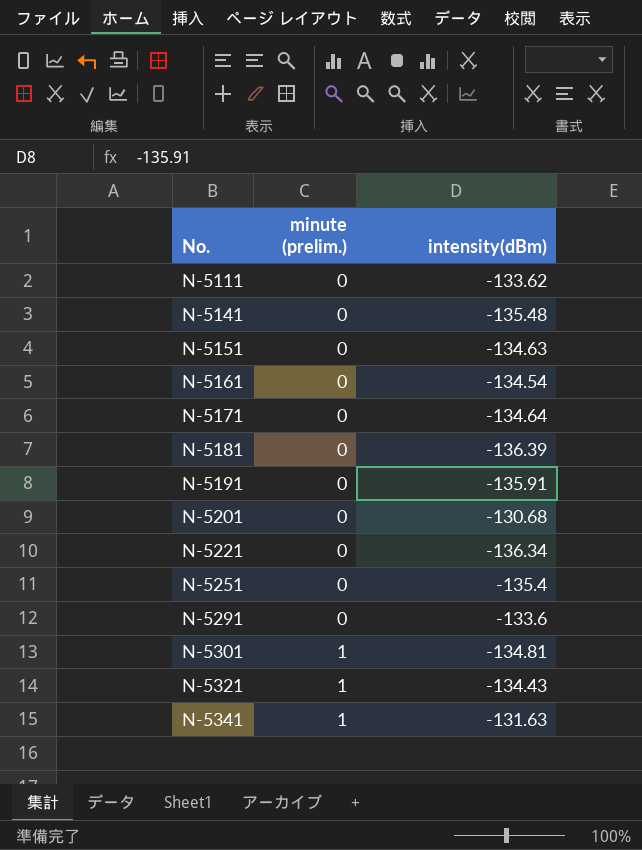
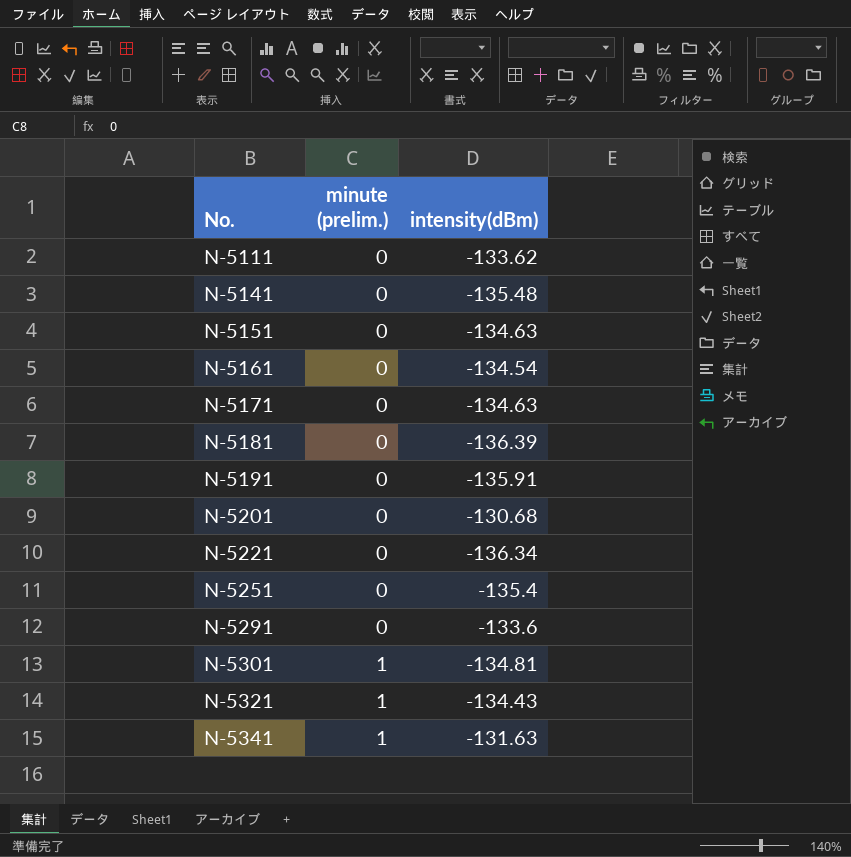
N-5171 | intensity(dBm): -134.64 -> -134.63

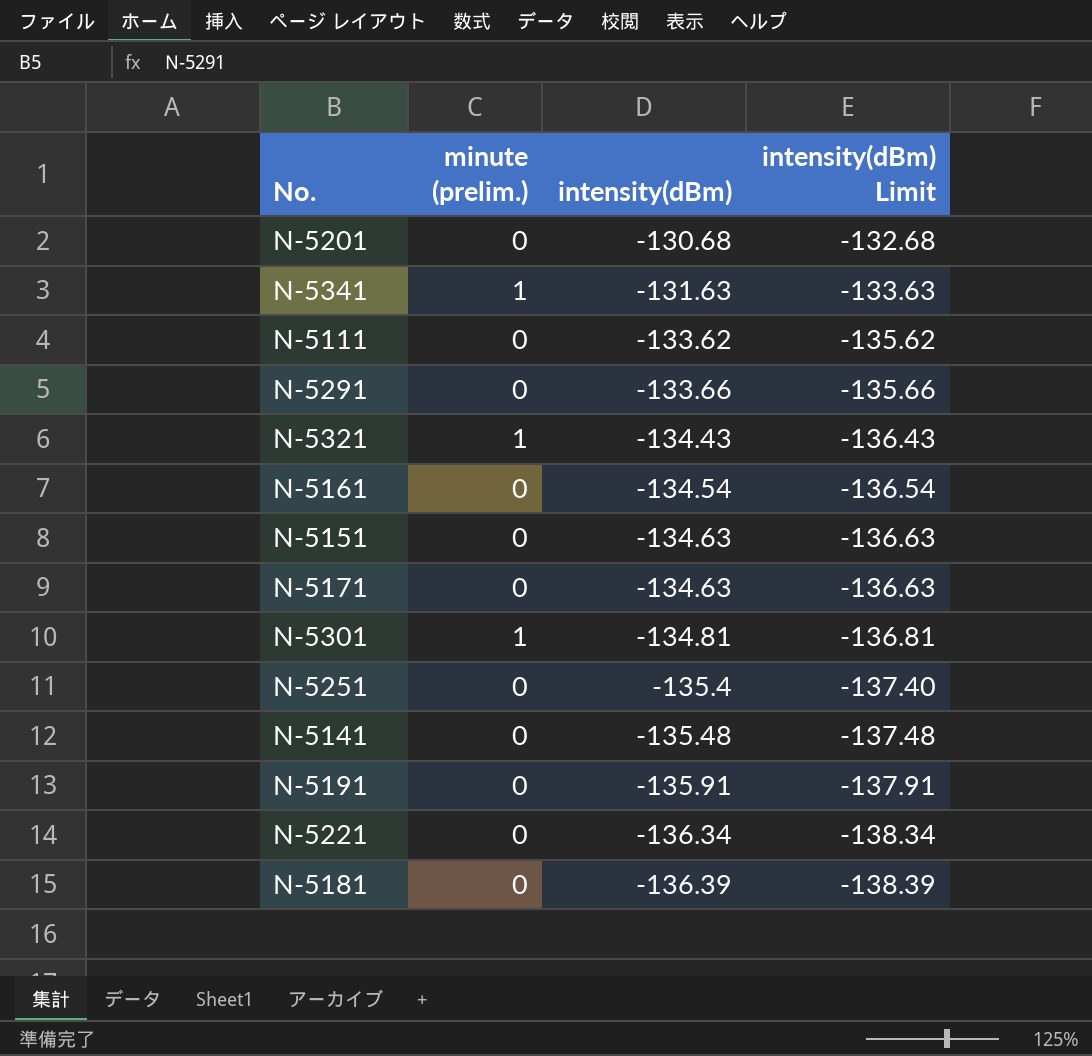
row order: No. ascending -> intensity(dBm) descending
column intensity(dBm) Limit | formula: none -> [intensity(dBm)] - 2
N-5291 | intensity(dBm): -133.6 -> -133.66

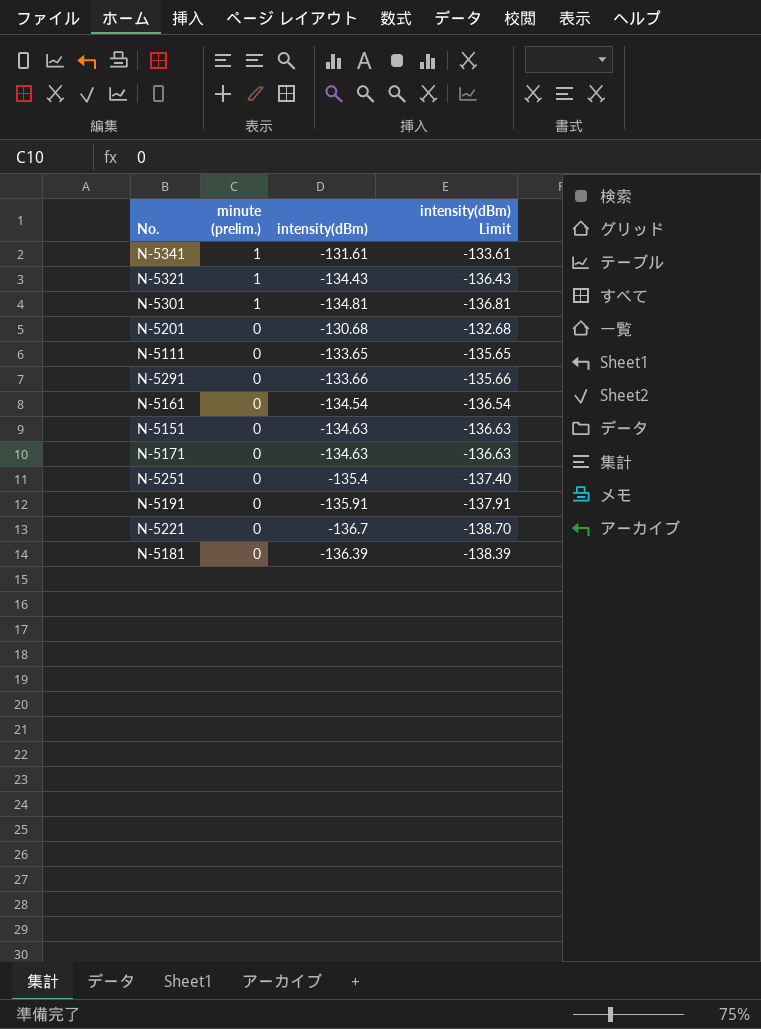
row order: intensity(dBm) descending -> minute (prelim.) descending
row N-5141: 0 | -135.48 | -137.48 -> none
N-5341 | intensity(dBm): -131.63 -> -131.61
N-5341 | intensity(dBm) Limit: -133.63 -> -133.61
N-5111 | intensity(dBm): -133.62 -> -133.65
N-5111 | intensity(dBm) Limit: -135.62 -> -135.65
N-5221 | intensity(dBm): -136.34 -> -136.7
N-5221 | intensity(dBm) Limit: -138.34 -> -138.70

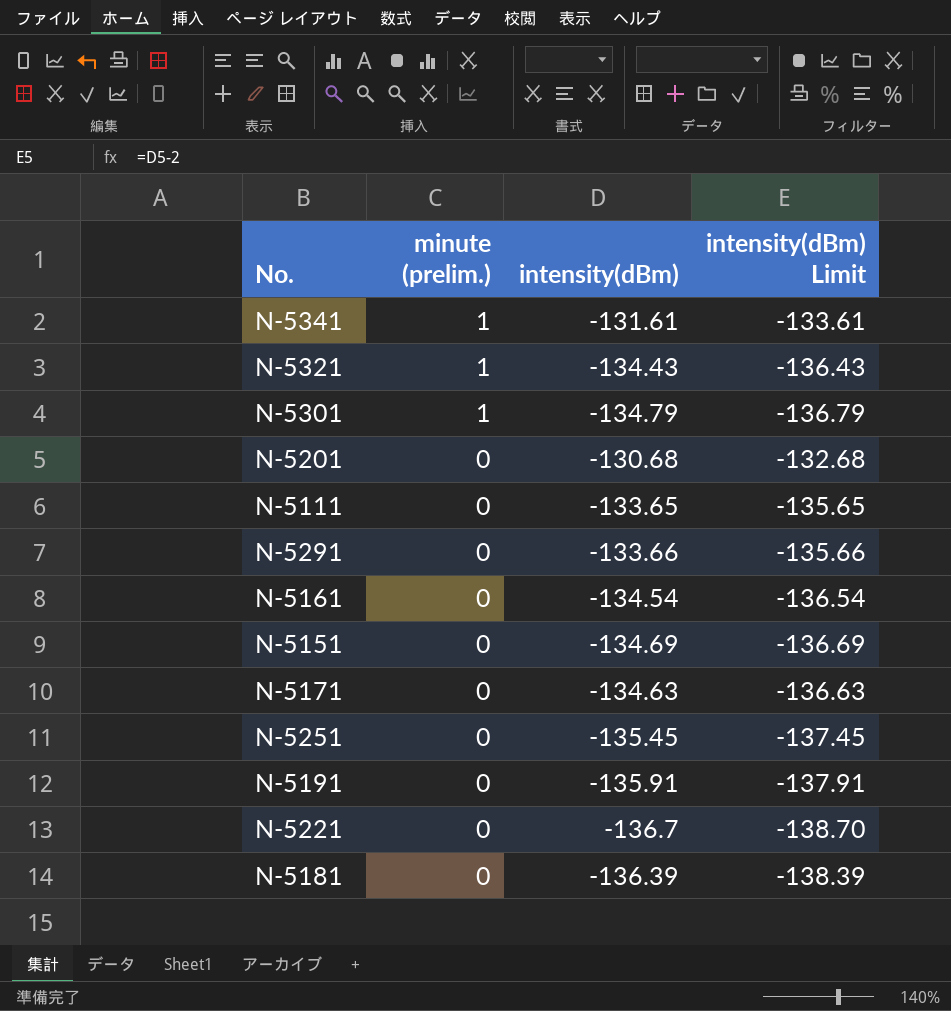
N-5301 | intensity(dBm): -134.81 -> -134.79
N-5301 | intensity(dBm) Limit: -136.81 -> -136.79
N-5151 | intensity(dBm): -134.63 -> -134.69
N-5151 | intensity(dBm) Limit: -136.63 -> -136.69
N-5251 | intensity(dBm): -135.4 -> -135.45
N-5251 | intensity(dBm) Limit: -137.40 -> -137.45

